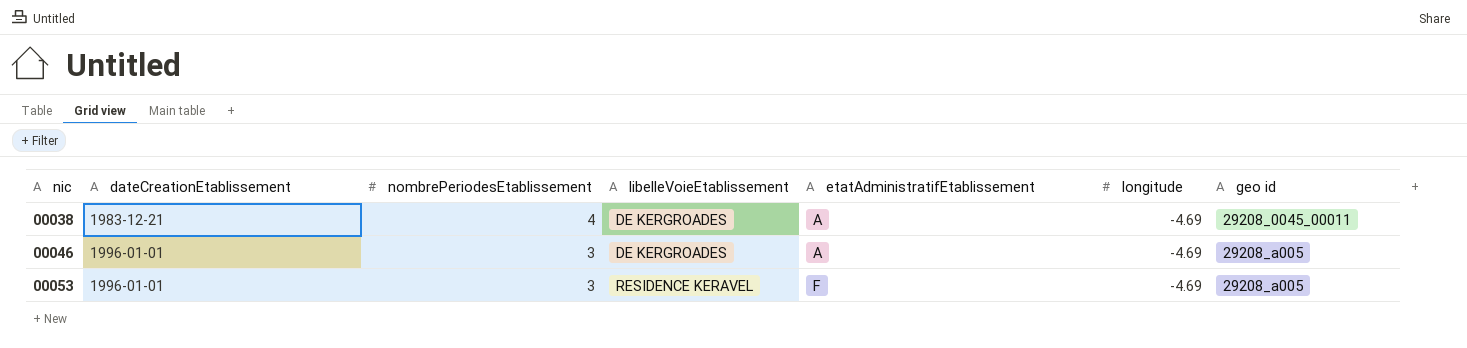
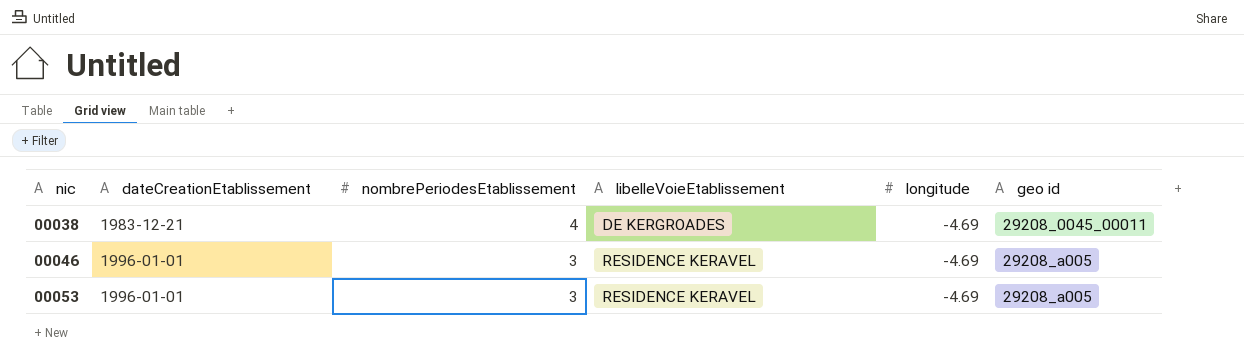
column etatAdministratifEtablissement | position: 5 -> none
00046 | libelleVoieEtablissement: DE KERGROADES -> RESIDENCE KERAVEL

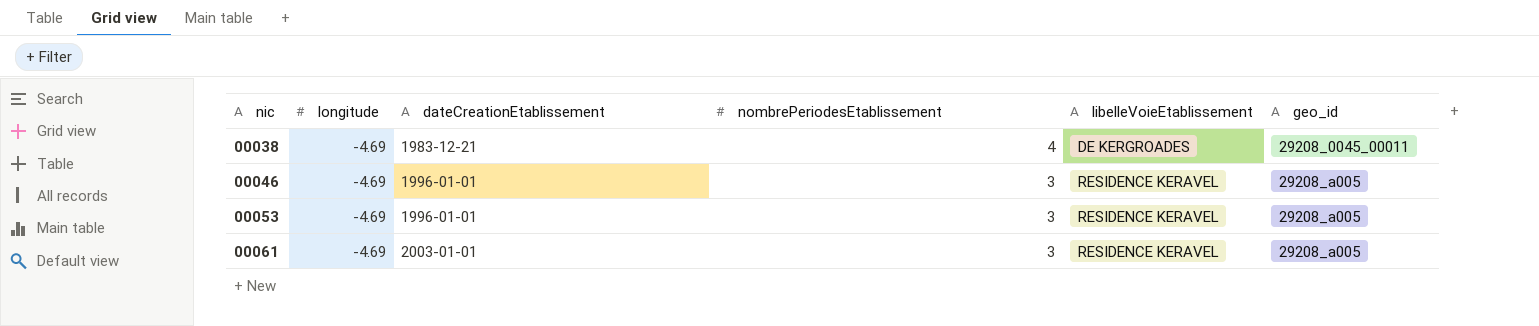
column longitude | position: 5 -> 2
column name: geo id -> geo_id
row 00061: none -> -4.69 | 2003-01-01 | 3 | RESIDENCE KERAVEL | 29208_a005

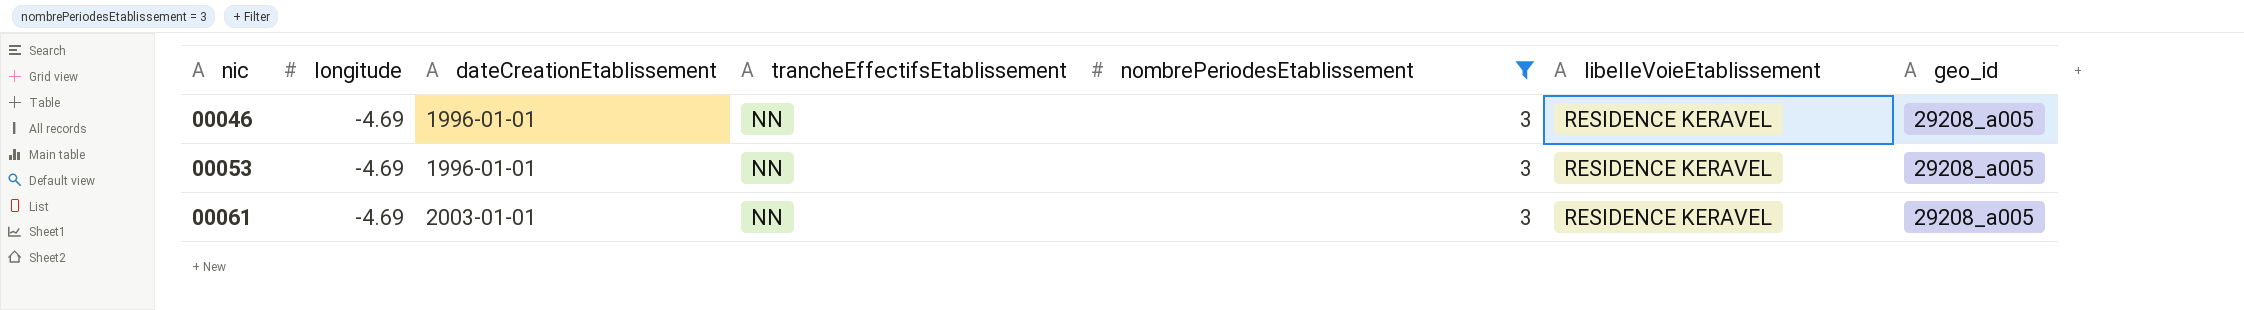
filter: none -> nombrePeriodesEtablissement = 3
column trancheEffectifsEtablissement | position: none -> 4

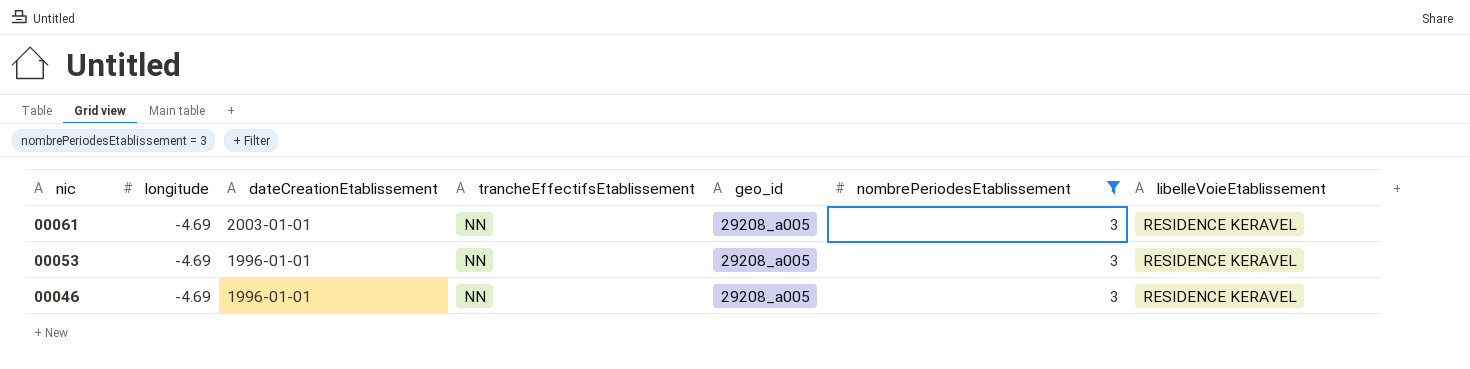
row order: nic ascending -> nic descending
column geo_id | position: 7 -> 5

